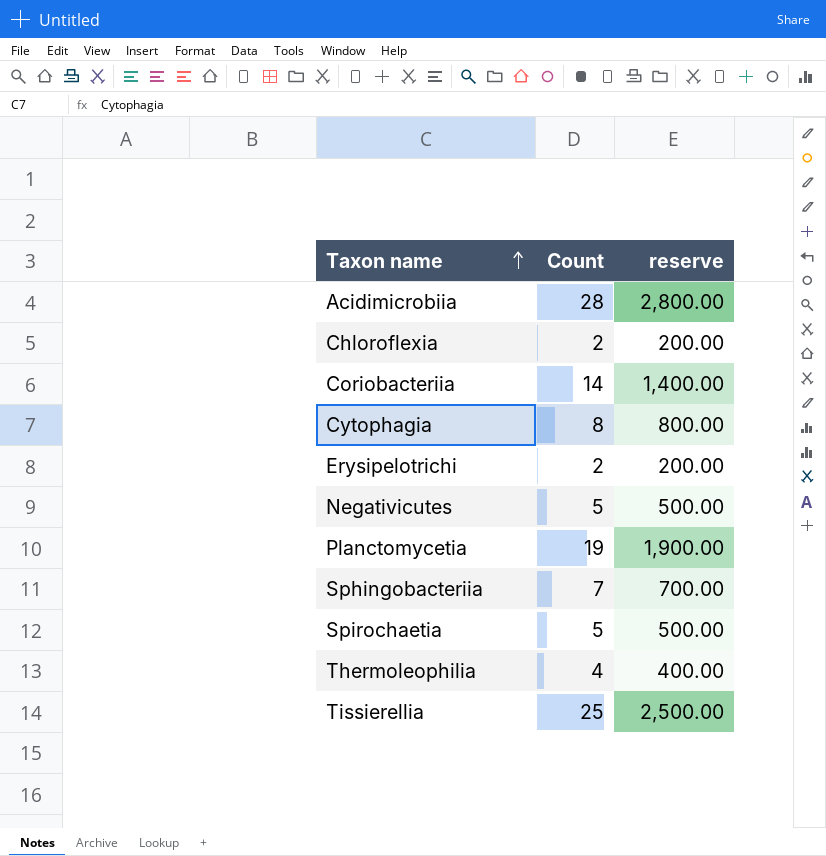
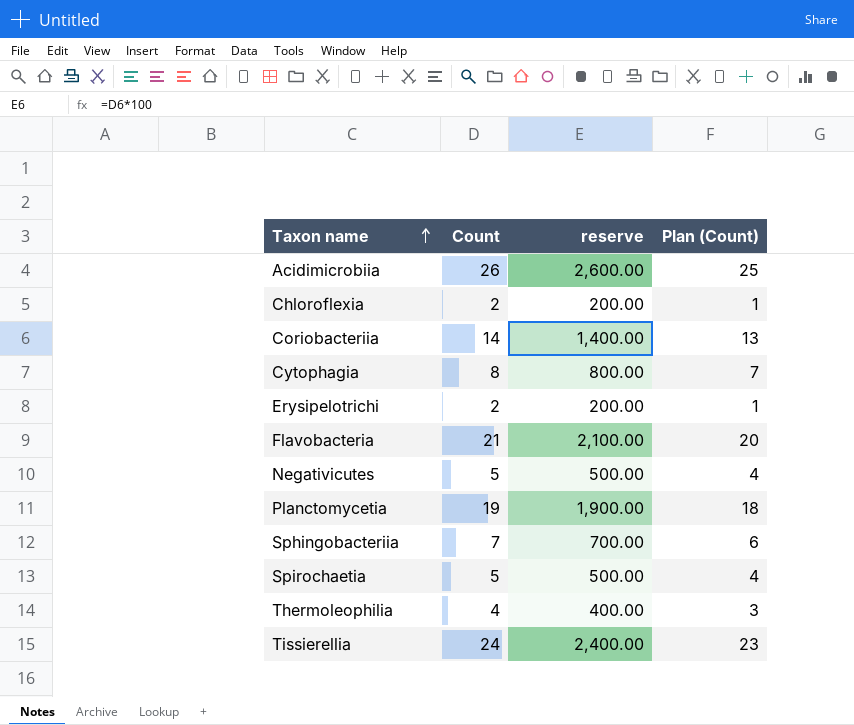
column Plan (Count) | formula: none -> [Count] - 1
Acidimicrobiia | Count: 28 -> 26
Acidimicrobiia | reserve: 2,800.00 -> 2,600.00
row Flavobacteria: none -> 21 | 2,100.00 | 20
Tissierellia | Count: 25 -> 24
Tissierellia | reserve: 2,500.00 -> 2,400.00

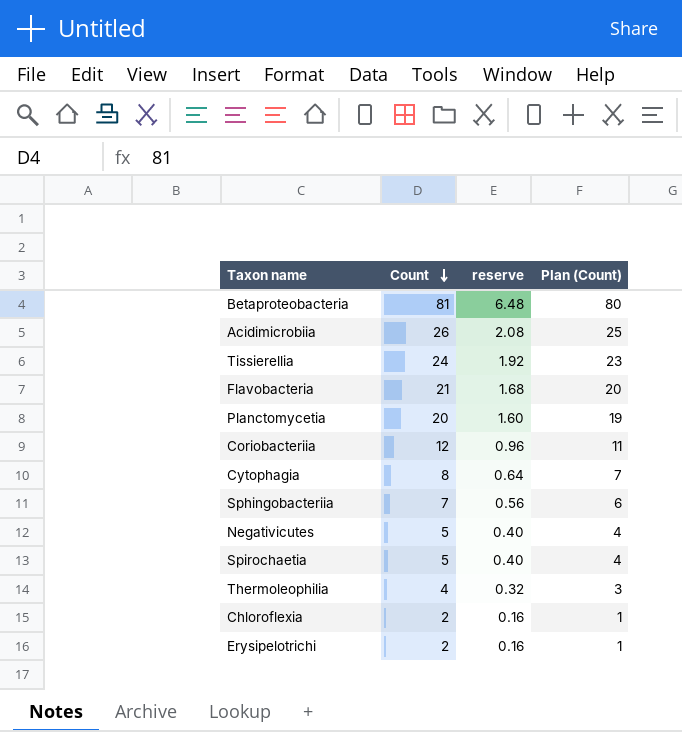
row order: Taxon name ascending -> Count descending
column reserve | formula: [Count] * 100 -> [Count] * 0.08
row Betaproteobacteria: none -> 81 | 6.48 | 80
Planctomycetia | Count: 19 -> 20
Planctomycetia | Plan (Count): 18 -> 19
Coriobacteriia | Count: 14 -> 12
Coriobacteriia | Plan (Count): 13 -> 11

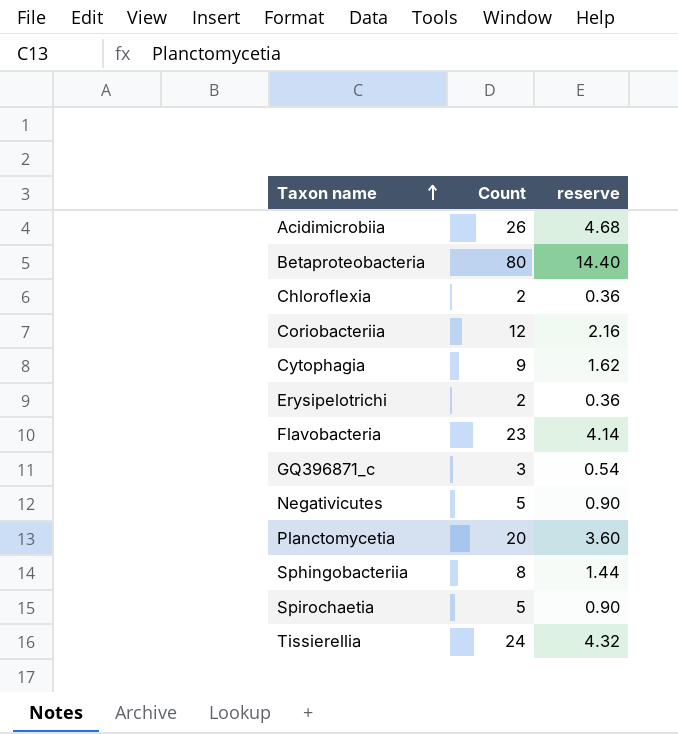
row order: Count descending -> Taxon name ascending
column Plan (Count) | formula: [Count] - 1 -> none
column reserve | formula: [Count] * 0.08 -> [Count] * 0.18
row Thermoleophilia: 4 | 0.32 | 3 -> none
Betaproteobacteria | Count: 81 -> 80
Cytophagia | Count: 8 -> 9
Flavobacteria | Count: 21 -> 23
row GQ396871_c: none -> 3 | 0.54
Sphingobacteriia | Count: 7 -> 8

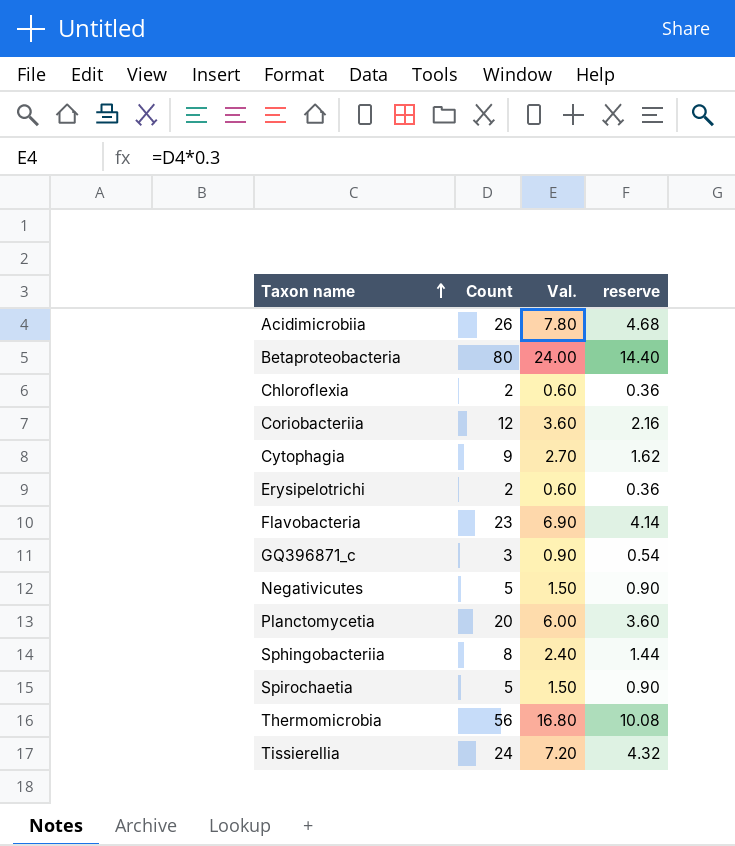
column Val. | formula: none -> [Count] * 0.3
row Thermomicrobia: none -> 56 | 16.80 | 10.08

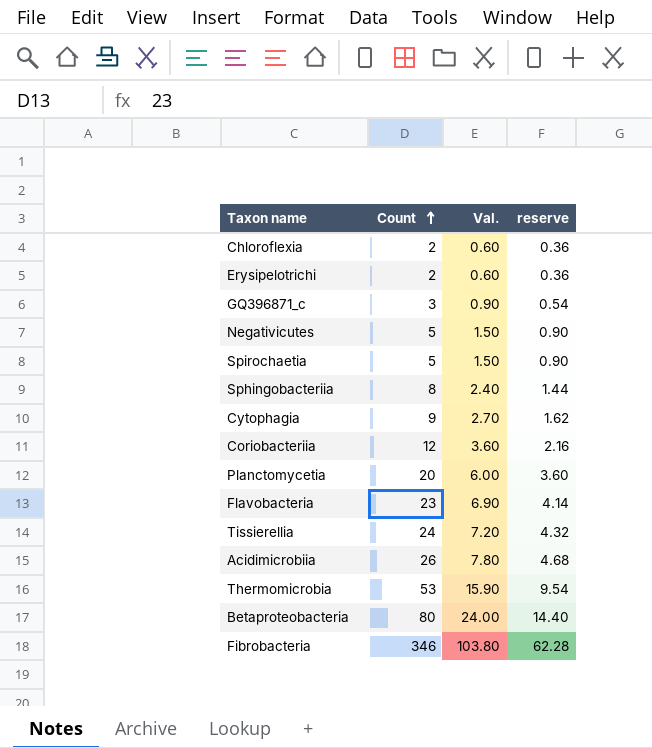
row order: Taxon name ascending -> Count ascending
Thermomicrobia | Count: 56 -> 53
Thermomicrobia | Val.: 16.80 -> 15.90
Thermomicrobia | reserve: 10.08 -> 9.54
row Fibrobacteria: none -> 346 | 103.80 | 62.28

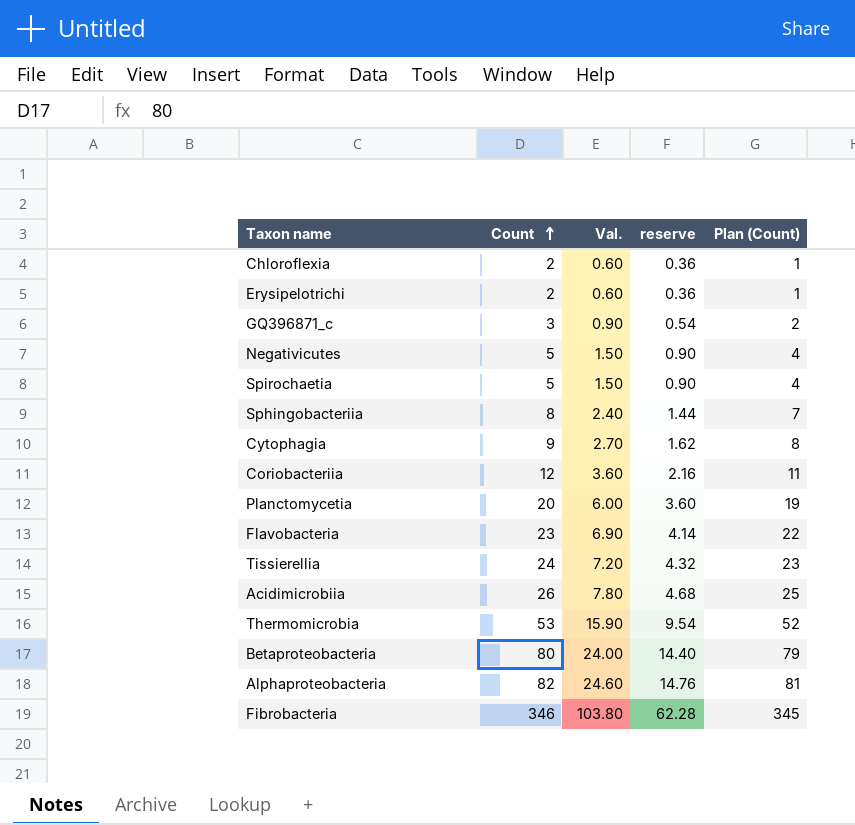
column Plan (Count) | formula: none -> [Count] - 1
row Alphaproteobacteria: none -> 82 | 24.60 | 14.76 | 81

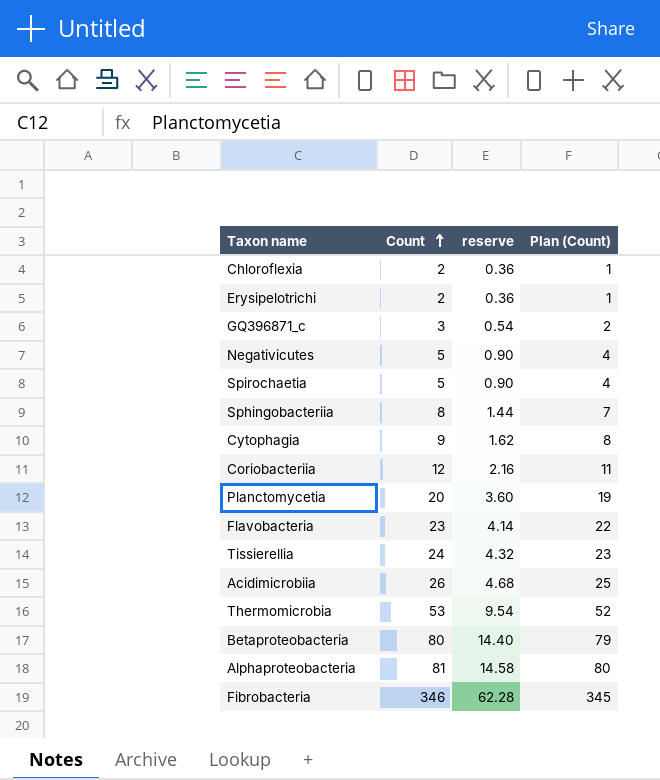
column Val. | formula: [Count] * 0.3 -> none
Alphaproteobacteria | Count: 82 -> 81
Alphaproteobacteria | reserve: 14.76 -> 14.58
Alphaproteobacteria | Plan (Count): 81 -> 80

